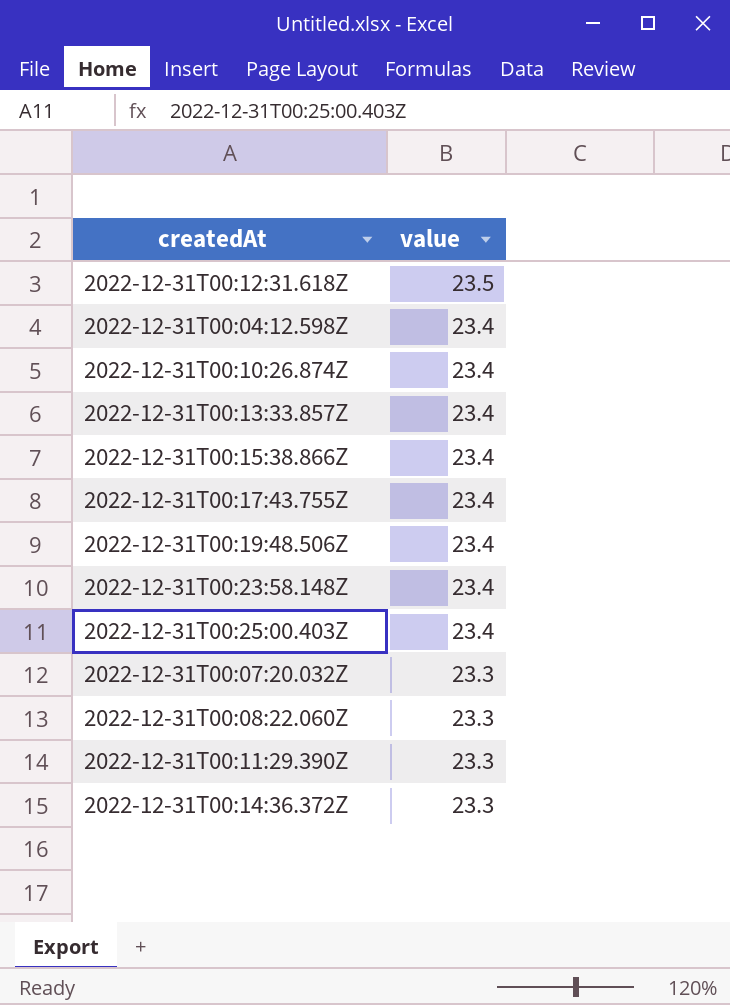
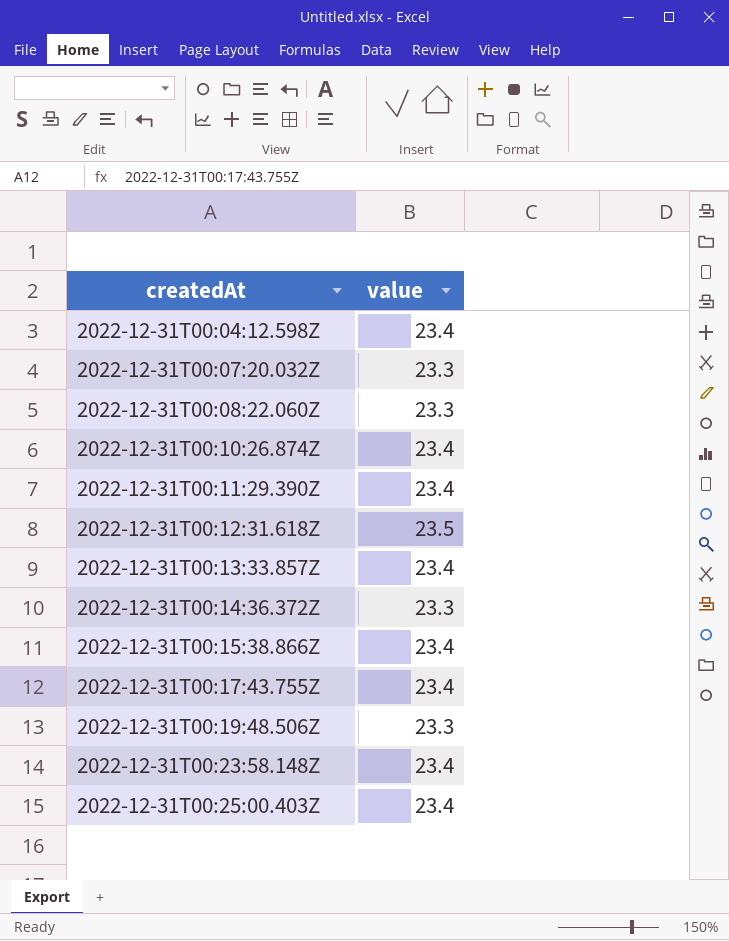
row order: value descending -> createdAt ascending
2022-12-31T00:11:29.390Z | value: 23.3 -> 23.4
2022-12-31T00:19:48.506Z | value: 23.4 -> 23.3

